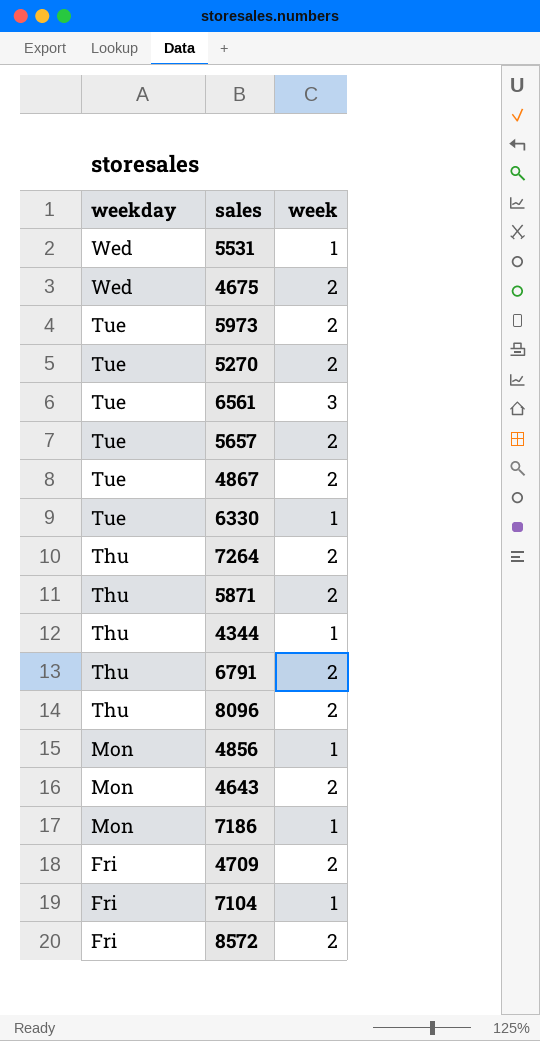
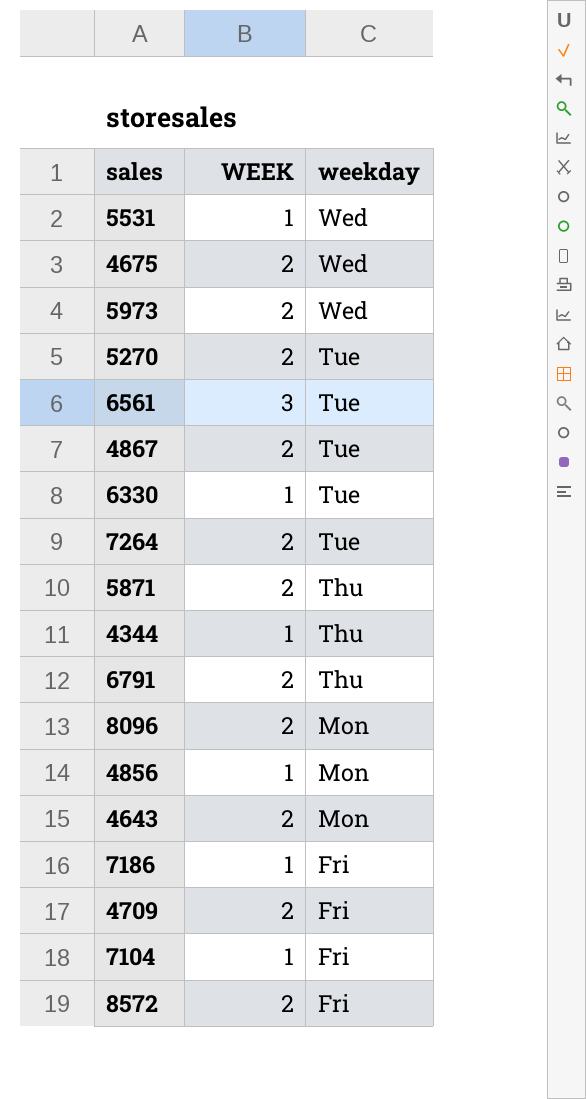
column name: week -> WEEK
column weekday | position: 1 -> 3
row 5657: Tue | 2 -> none
5973 | weekday: Tue -> Wed
7264 | weekday: Thu -> Tue
8096 | weekday: Thu -> Mon
7186 | weekday: Mon -> Fri

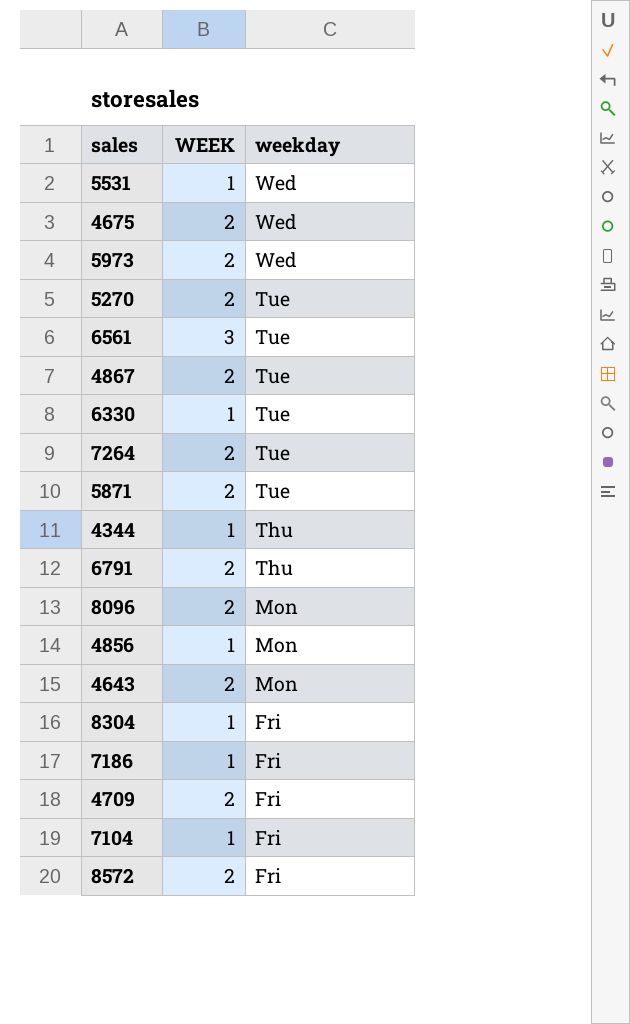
5871 | weekday: Thu -> Tue
row 8304: none -> 1 | Fri

